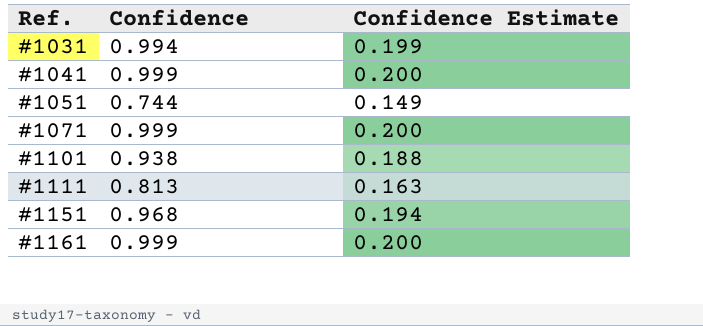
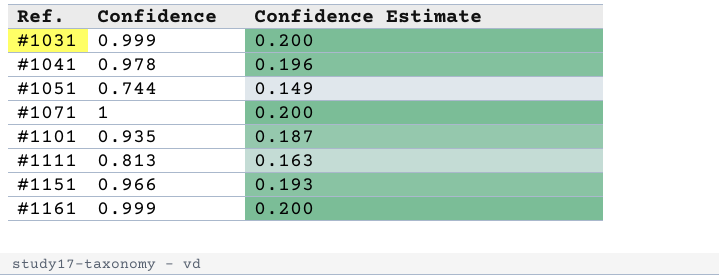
#1031 | Confidence: 0.994 -> 0.999
#1031 | Confidence Estimate: 0.199 -> 0.200
#1041 | Confidence: 0.999 -> 0.978
#1041 | Confidence Estimate: 0.200 -> 0.196
#1071 | Confidence: 0.999 -> 1
#1101 | Confidence: 0.938 -> 0.935
#1101 | Confidence Estimate: 0.188 -> 0.187
#1151 | Confidence: 0.968 -> 0.966
#1151 | Confidence Estimate: 0.194 -> 0.193

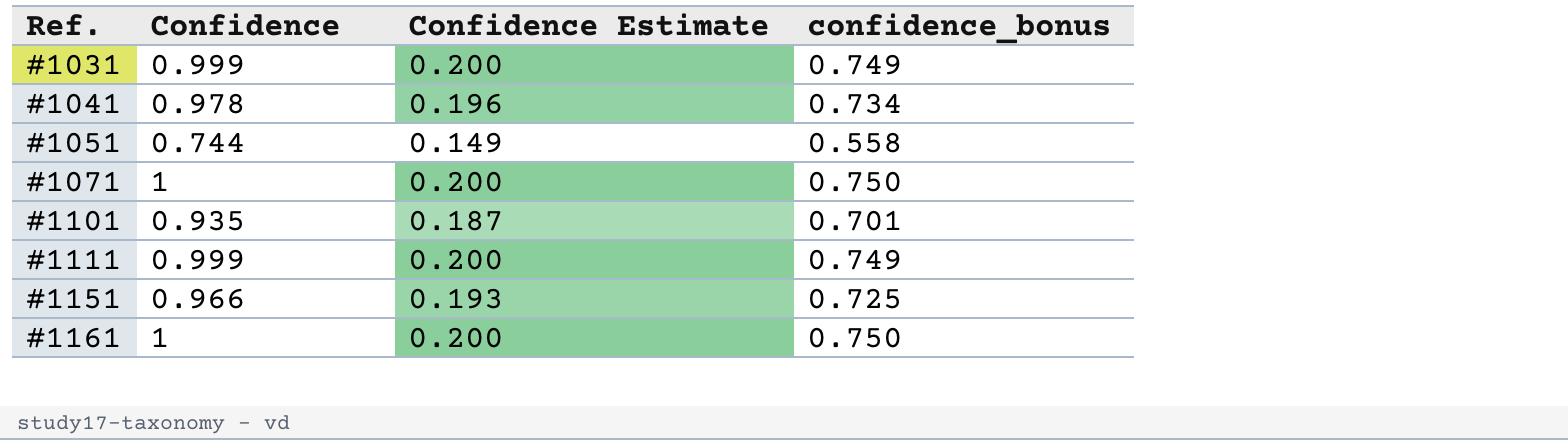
column confidence_bonus | formula: none -> [Confidence] * 0.75
#1111 | Confidence: 0.813 -> 0.999
#1111 | Confidence Estimate: 0.163 -> 0.200
#1161 | Confidence: 0.999 -> 1

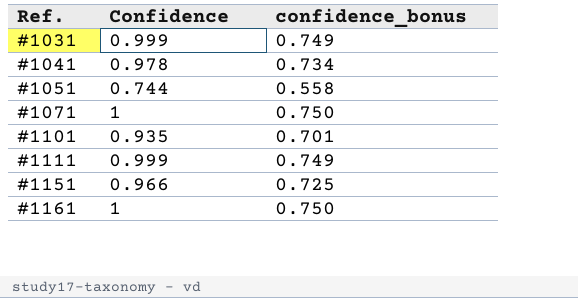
column Confidence Estimate | formula: [Confidence] * 0.2 -> none

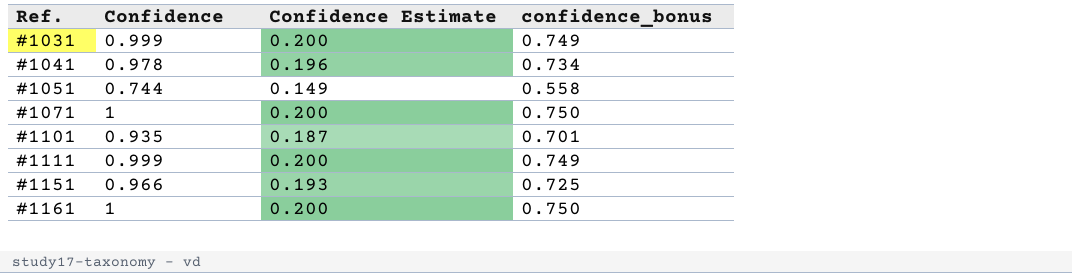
column Confidence Estimate | formula: none -> [Confidence] * 0.2

